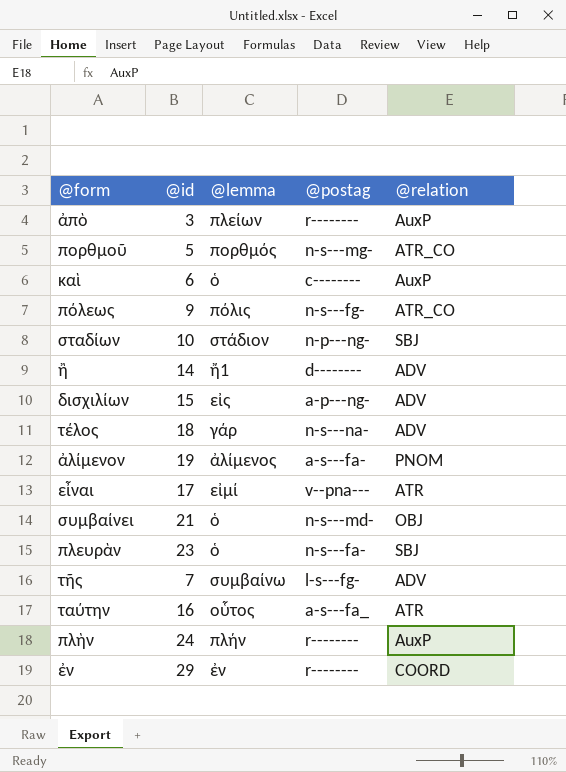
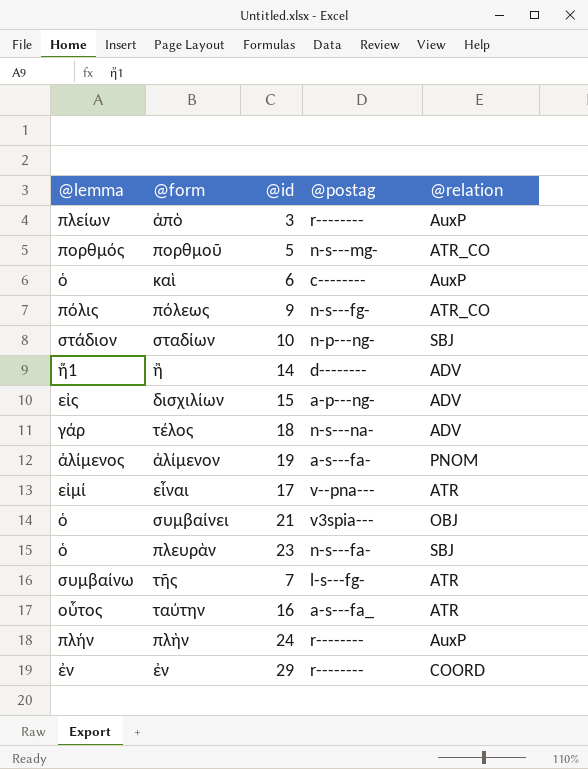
column @lemma | position: 3 -> 1
συμβαίνει | @postag: n-s---md- -> v3spia---
τῆς | @relation: ADV -> ATR

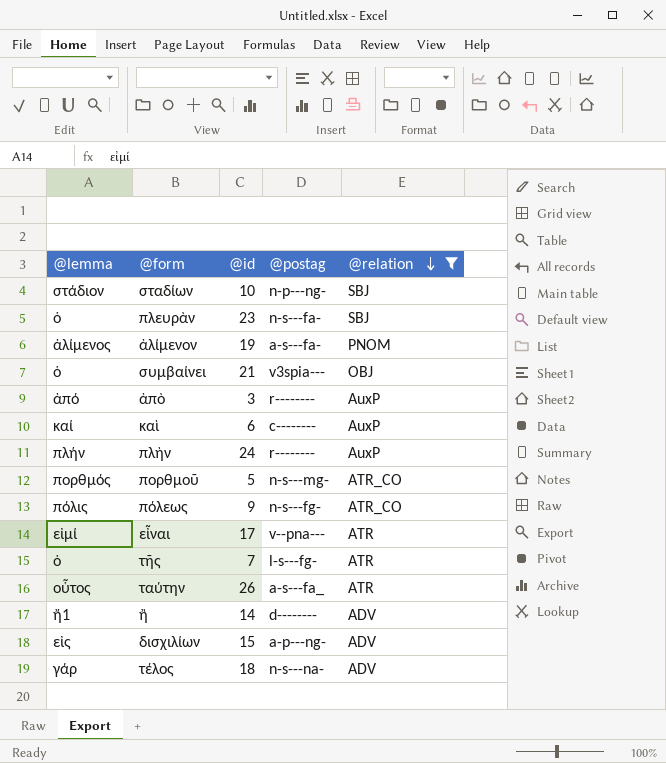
filter: none -> @relation != COORD
row order: none -> @relation descending
ἀπὸ | @lemma: πλείων -> ἀπό
καὶ | @lemma: ὁ -> καί
τῆς | @lemma: συμβαίνω -> ὁ
ταύτην | @id: 16 -> 26

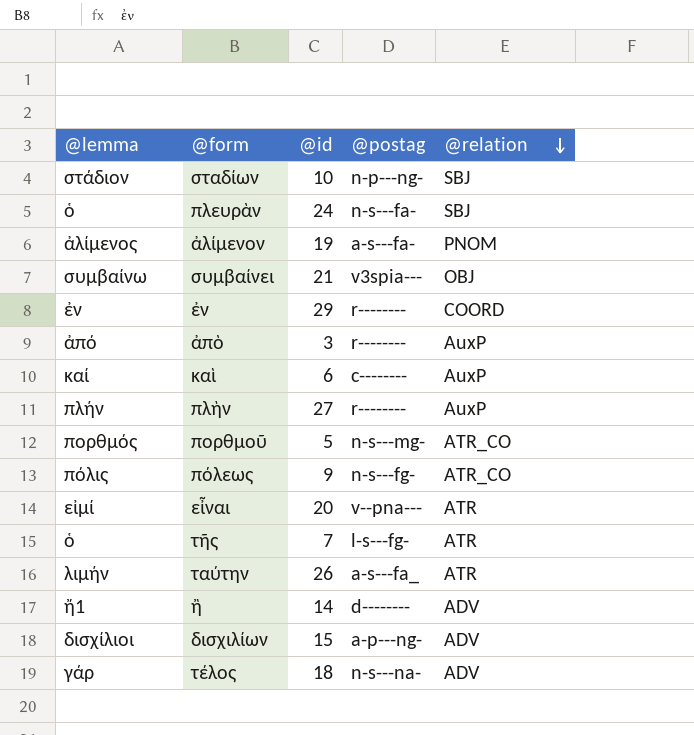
filter: @relation != COORD -> none
πλευρὰν | @id: 23 -> 24
συμβαίνει | @lemma: ὁ -> συμβαίνω
πλὴν | @id: 24 -> 27
εἶναι | @id: 17 -> 20
ταύτην | @lemma: οὗτος -> λιμήν
δισχιλίων | @lemma: εἰς -> δισχίλιοι

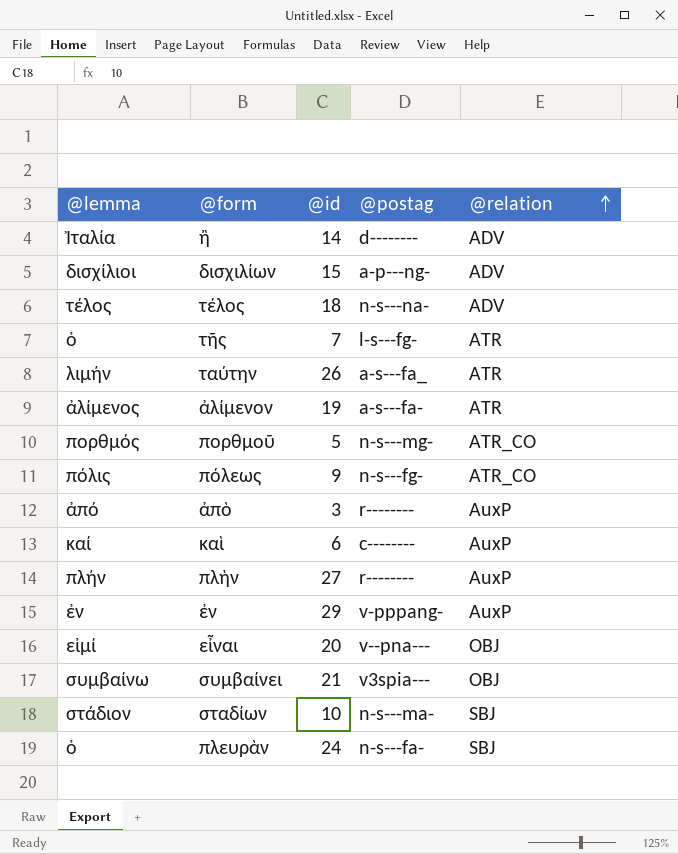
row order: @relation descending -> @relation ascending
ἢ | @lemma: ἤ1 -> Ἰταλία
τέλος | @lemma: γάρ -> τέλος
ἀλίμενον | @relation: PNOM -> ATR
ἐν | @postag: r-------- -> v-pppang-
ἐν | @relation: COORD -> AuxP
εἶναι | @relation: ATR -> OBJ
σταδίων | @postag: n-p---ng- -> n-s---ma-

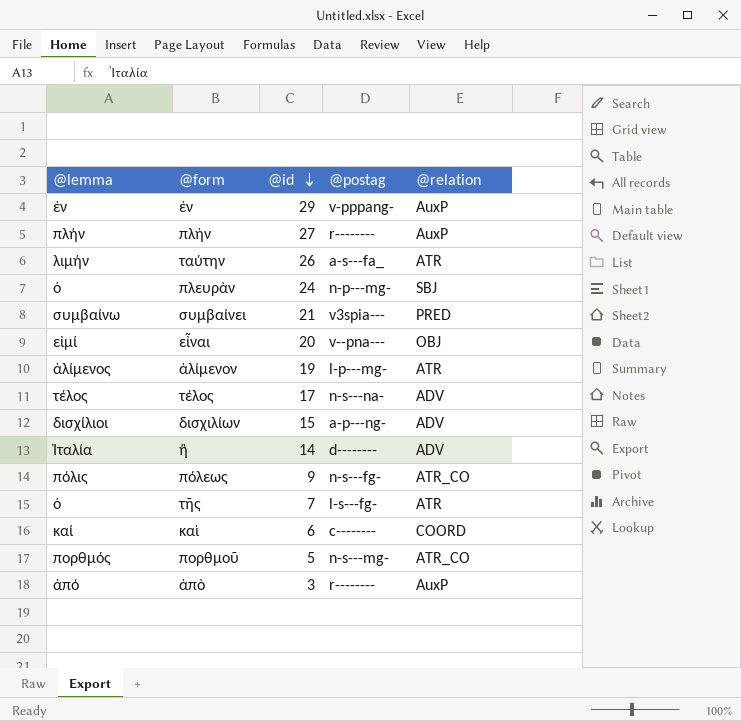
row order: @relation ascending -> @id descending
row σταδίων: στάδιον | 10 | n-s---ma- | SBJ -> none
πλευρὰν | @postag: n-s---fa- -> n-p---mg-
συμβαίνει | @relation: OBJ -> PRED
ἀλίμενον | @postag: a-s---fa- -> l-p---mg-
τέλος | @id: 18 -> 17
καὶ | @relation: AuxP -> COORD

